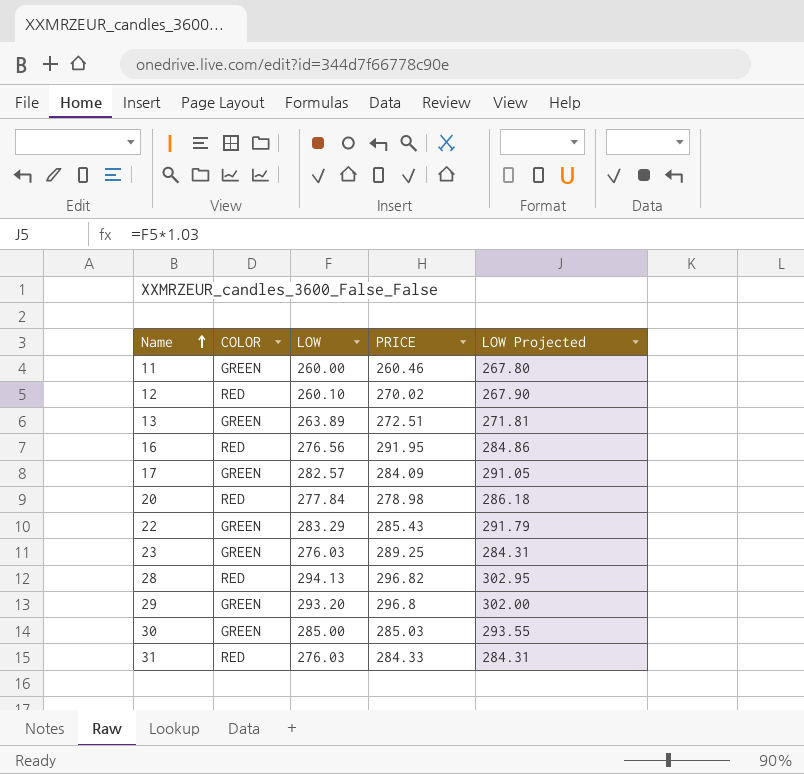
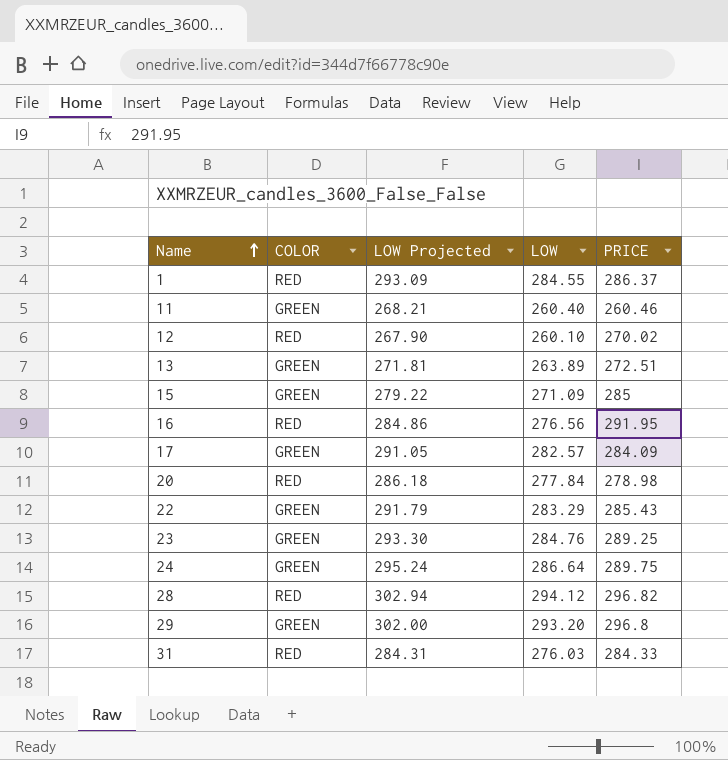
column LOW Projected | position: 5 -> 3
row 30: GREEN | 285.00 | 285.03 | 293.55 -> none
row 1: none -> RED | 293.09 | 284.55 | 286.37
11 | LOW Projected: 267.80 -> 268.21
11 | LOW: 260.00 -> 260.40
row 15: none -> GREEN | 279.22 | 271.09 | 285
23 | LOW Projected: 284.31 -> 293.30
23 | LOW: 276.03 -> 284.76
row 24: none -> GREEN | 295.24 | 286.64 | 289.75
28 | LOW Projected: 302.95 -> 302.94
28 | LOW: 294.13 -> 294.12

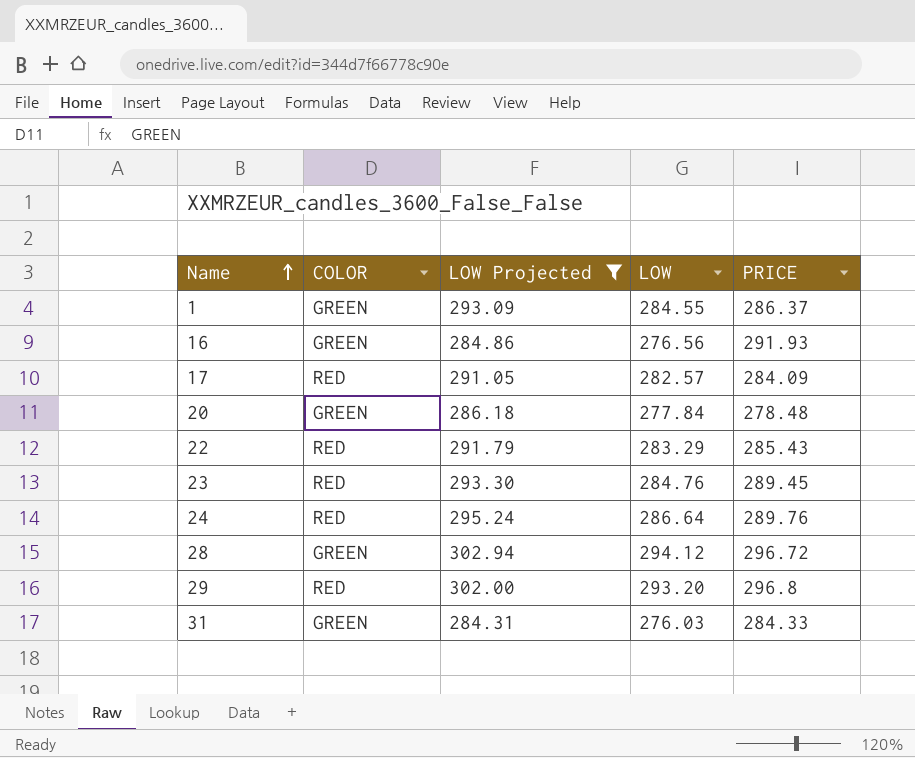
filter: none -> LOW Projected >= 284.31
1 | COLOR: RED -> GREEN
16 | COLOR: RED -> GREEN
16 | PRICE: 291.95 -> 291.93
17 | COLOR: GREEN -> RED
20 | COLOR: RED -> GREEN
20 | PRICE: 278.98 -> 278.48
22 | COLOR: GREEN -> RED
23 | COLOR: GREEN -> RED
23 | PRICE: 289.25 -> 289.45
24 | COLOR: GREEN -> RED
24 | PRICE: 289.75 -> 289.76
28 | COLOR: RED -> GREEN
28 | PRICE: 296.82 -> 296.72
29 | COLOR: GREEN -> RED
31 | COLOR: RED -> GREEN

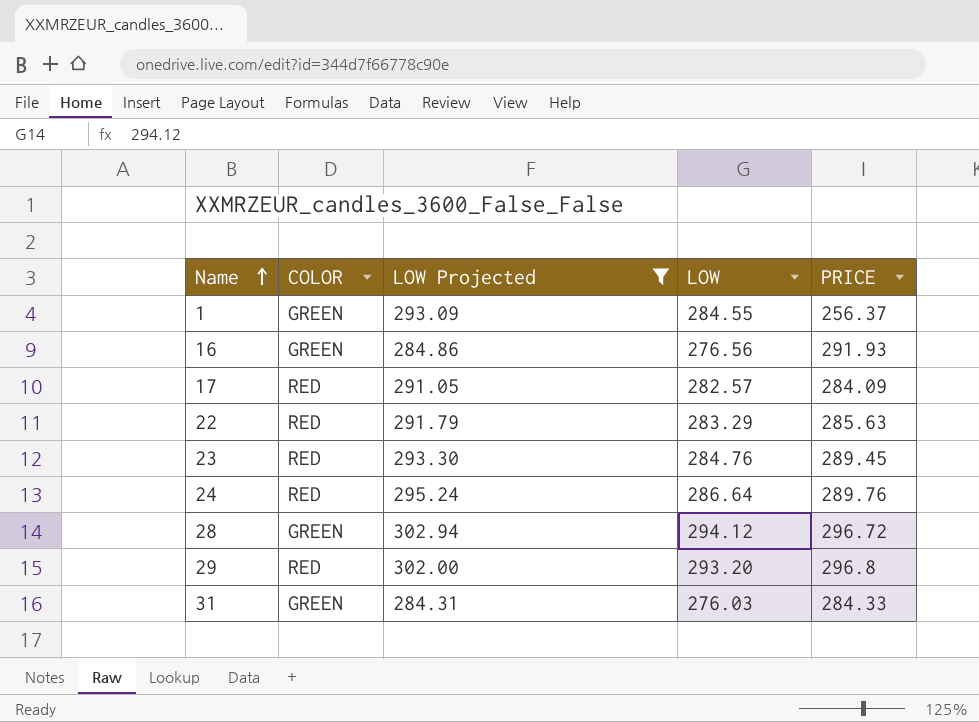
row 20: GREEN | 286.18 | 277.84 | 278.48 -> none
1 | PRICE: 286.37 -> 256.37
22 | PRICE: 285.43 -> 285.63

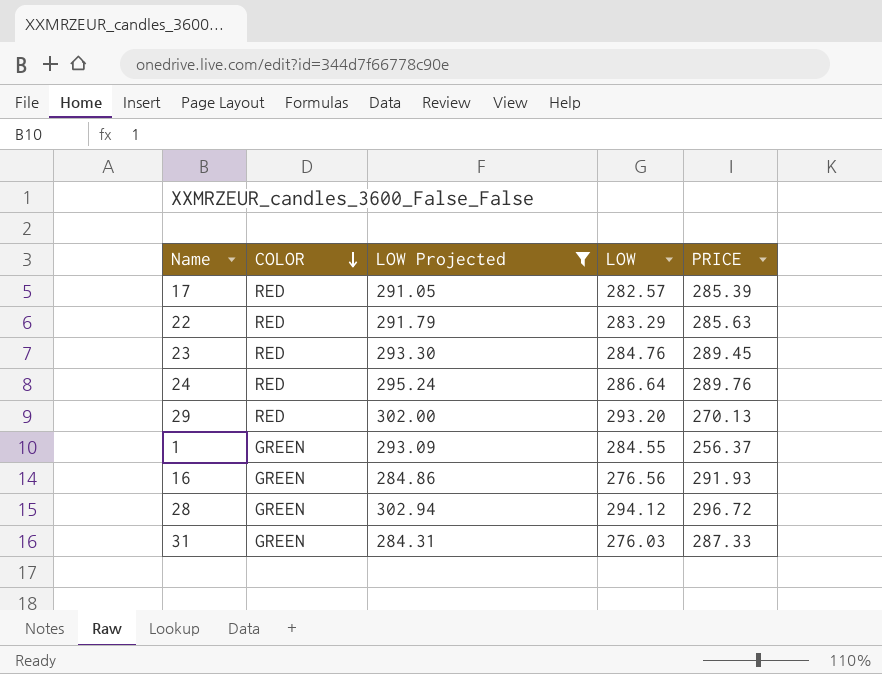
row order: Name ascending -> COLOR descending
17 | PRICE: 284.09 -> 285.39
29 | PRICE: 296.8 -> 270.13
31 | PRICE: 284.33 -> 287.33

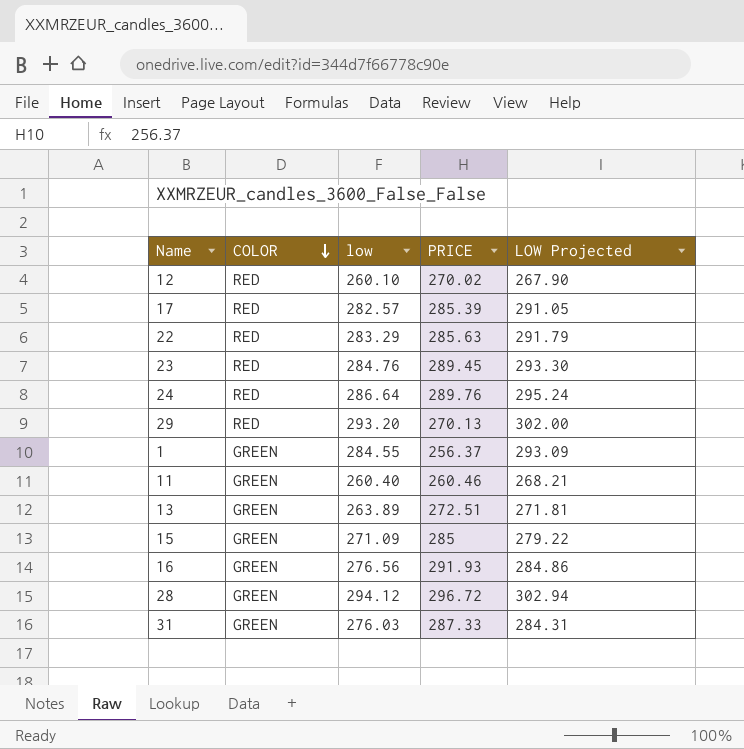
filter: LOW Projected >= 284.31 -> none
column name: LOW -> low
column LOW Projected | position: 3 -> 5

